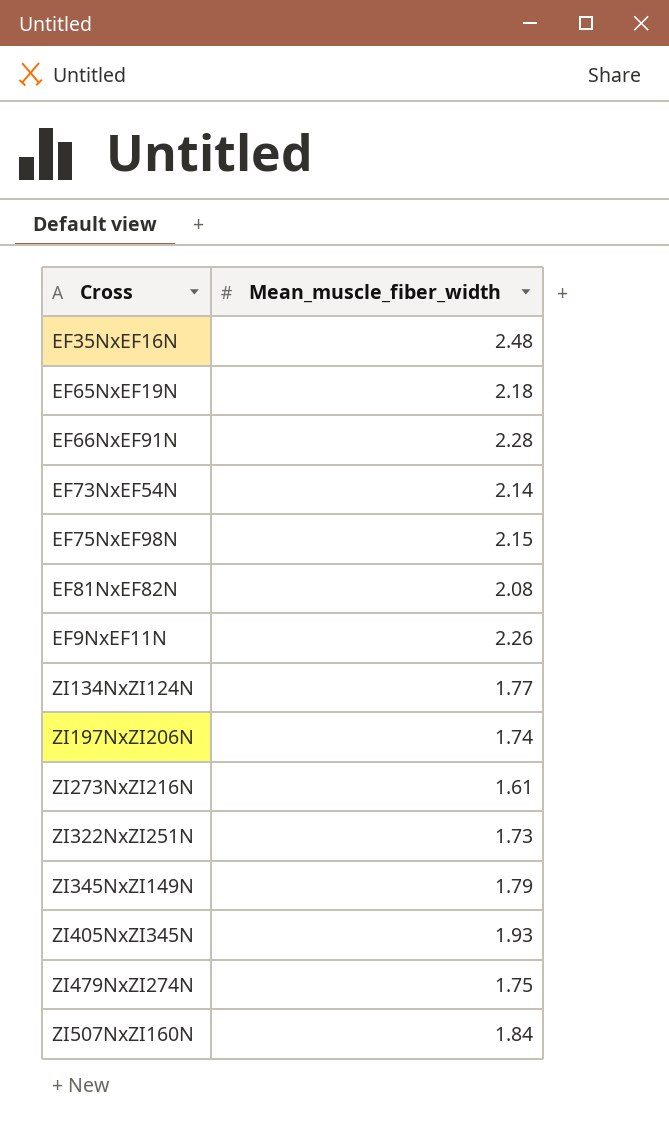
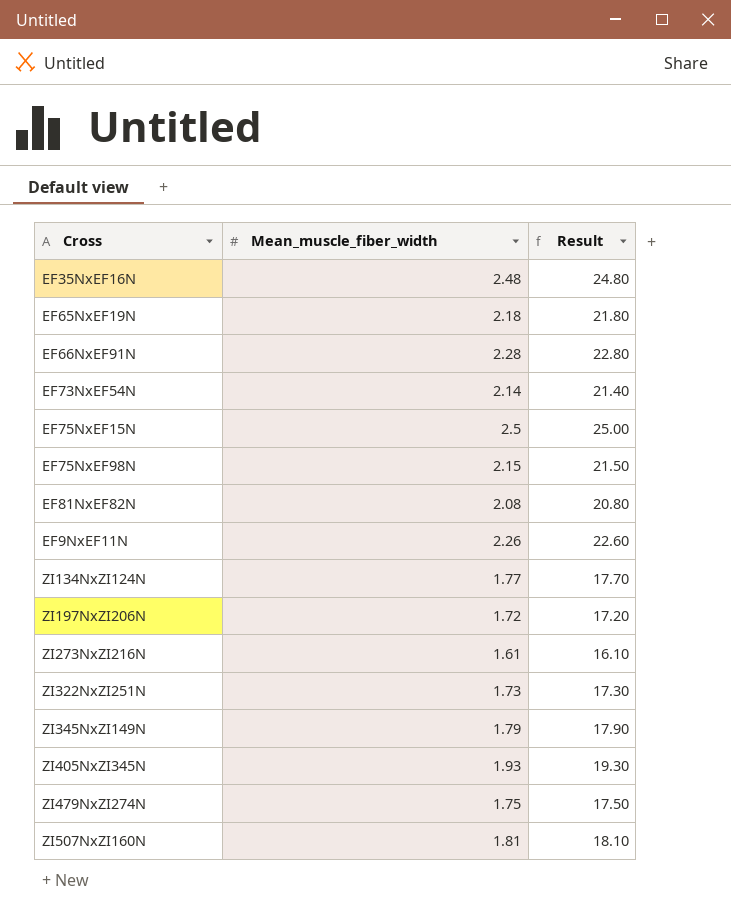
column Result | formula: none -> [Mean_muscle_fiber_width] * 10
row EF75NxEF15N: none -> 2.5 | 25.00
ZI197NxZI206N | Mean_muscle_fiber_width: 1.74 -> 1.72
ZI507NxZI160N | Mean_muscle_fiber_width: 1.84 -> 1.81

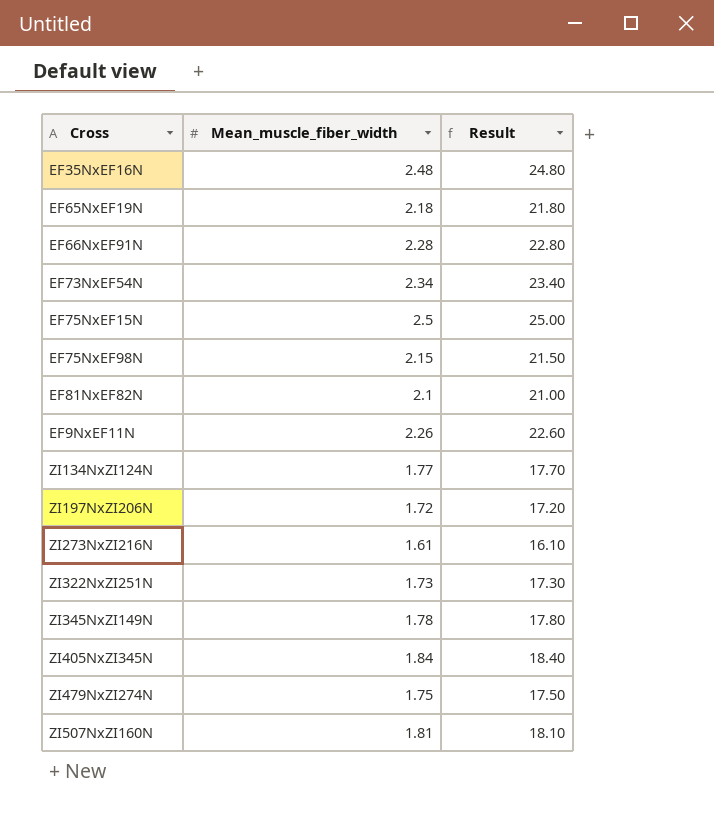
EF73NxEF54N | Mean_muscle_fiber_width: 2.14 -> 2.34
EF73NxEF54N | Result: 21.40 -> 23.40
EF81NxEF82N | Mean_muscle_fiber_width: 2.08 -> 2.1
EF81NxEF82N | Result: 20.80 -> 21.00
ZI345NxZI149N | Mean_muscle_fiber_width: 1.79 -> 1.78
ZI345NxZI149N | Result: 17.90 -> 17.80
ZI405NxZI345N | Mean_muscle_fiber_width: 1.93 -> 1.84
ZI405NxZI345N | Result: 19.30 -> 18.40

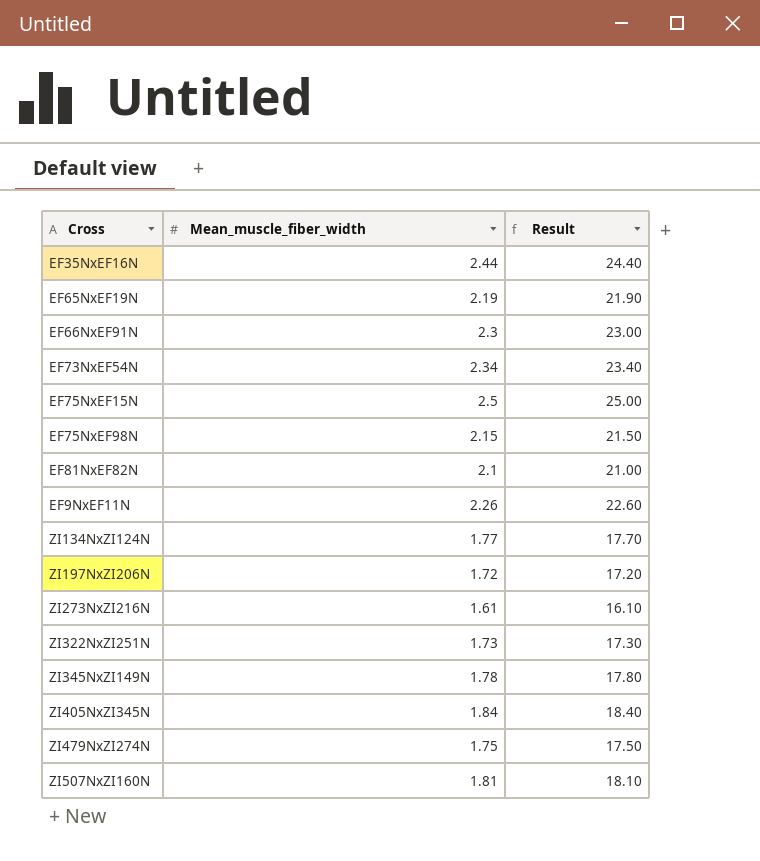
EF35NxEF16N | Mean_muscle_fiber_width: 2.48 -> 2.44
EF35NxEF16N | Result: 24.80 -> 24.40
EF65NxEF19N | Mean_muscle_fiber_width: 2.18 -> 2.19
EF65NxEF19N | Result: 21.80 -> 21.90
EF66NxEF91N | Mean_muscle_fiber_width: 2.28 -> 2.3
EF66NxEF91N | Result: 22.80 -> 23.00

